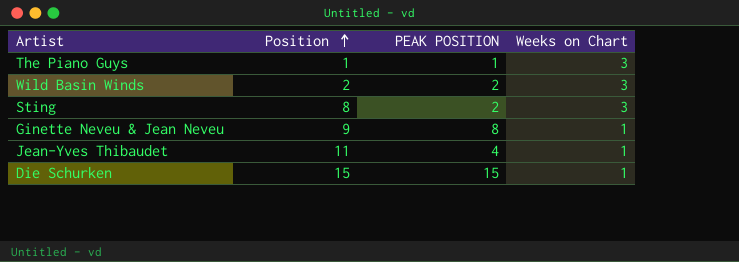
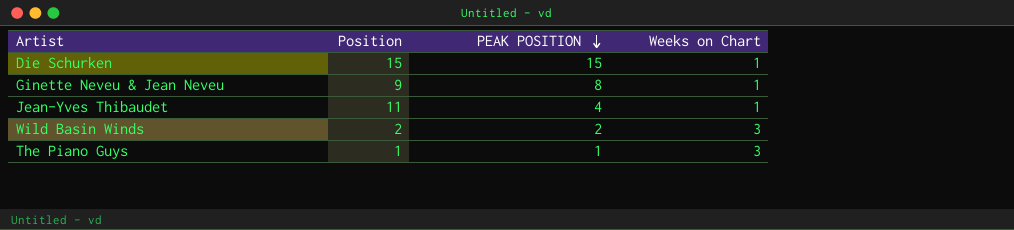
row order: Position ascending -> PEAK POSITION descending
row Sting: 8 | 2 | 3 -> none

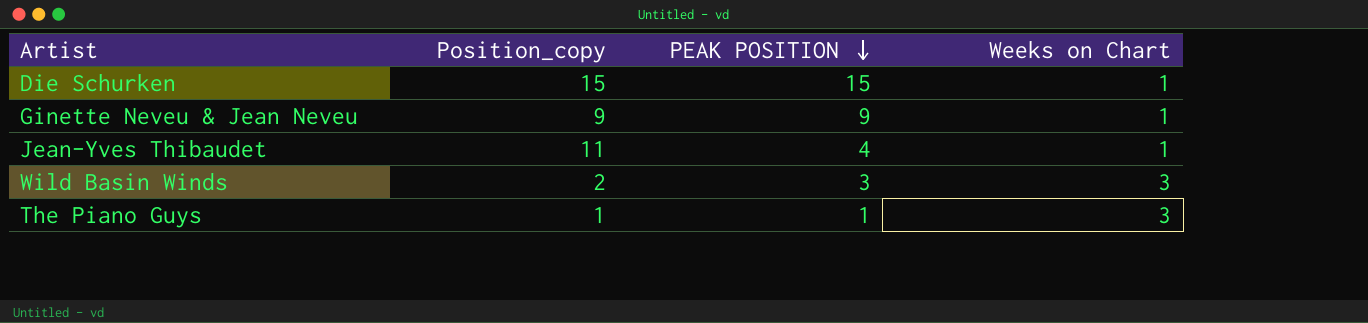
column name: Position -> Position_copy
Ginette Neveu & Jean Neveu | PEAK POSITION: 8 -> 9
Wild Basin Winds | PEAK POSITION: 2 -> 3

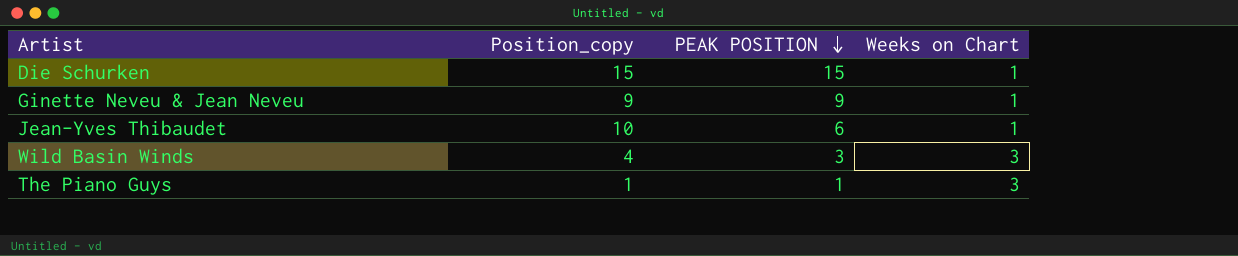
Jean-Yves Thibaudet | Position_copy: 11 -> 10
Jean-Yves Thibaudet | PEAK POSITION: 4 -> 6
Wild Basin Winds | Position_copy: 2 -> 4

